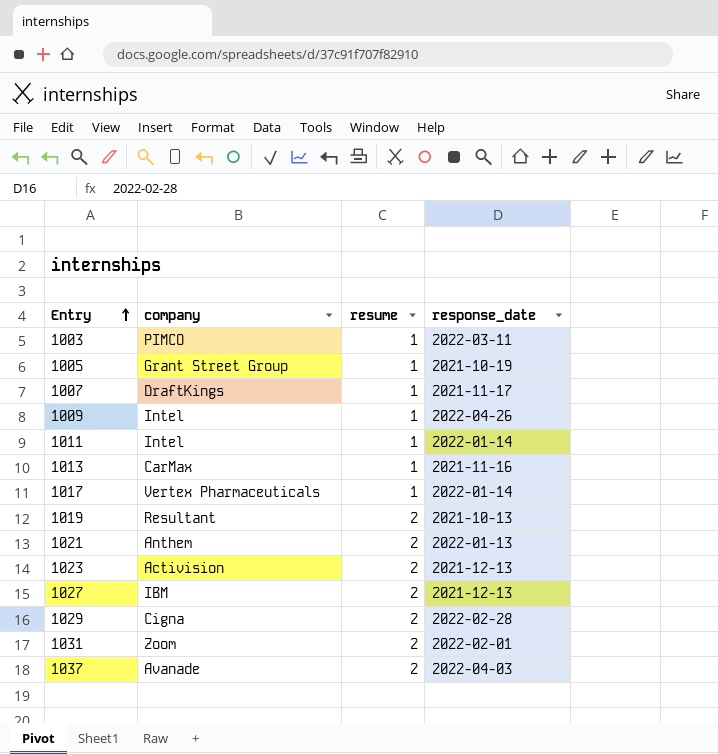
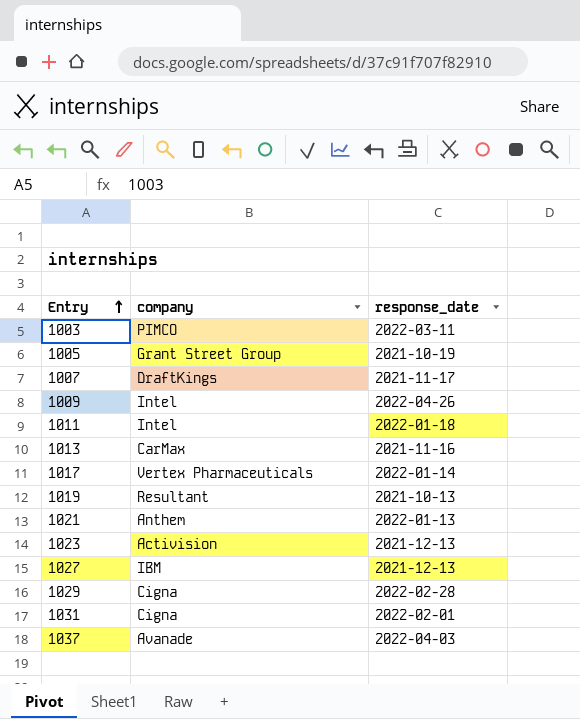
column resume | position: 3 -> none
1011 | response_date: 2022-01-14 -> 2022-01-18
1031 | company: Zoom -> Cigna

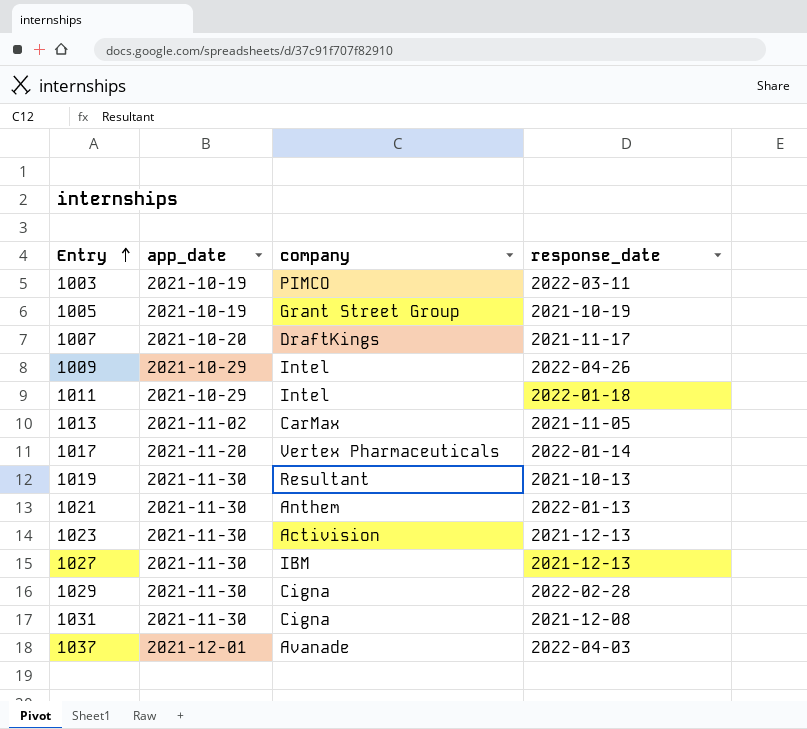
column app_date | position: none -> 2
1013 | response_date: 2021-11-16 -> 2021-11-05
1031 | response_date: 2022-02-01 -> 2021-12-08

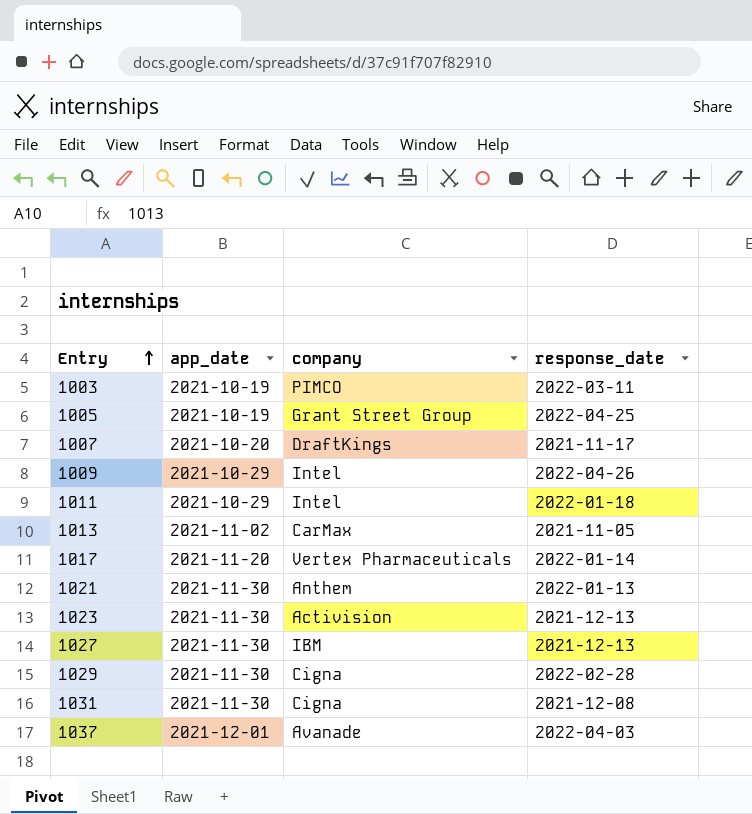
row 1019: 2021-11-30 | Resultant | 2021-10-13 -> none
1005 | response_date: 2021-10-19 -> 2022-04-25

